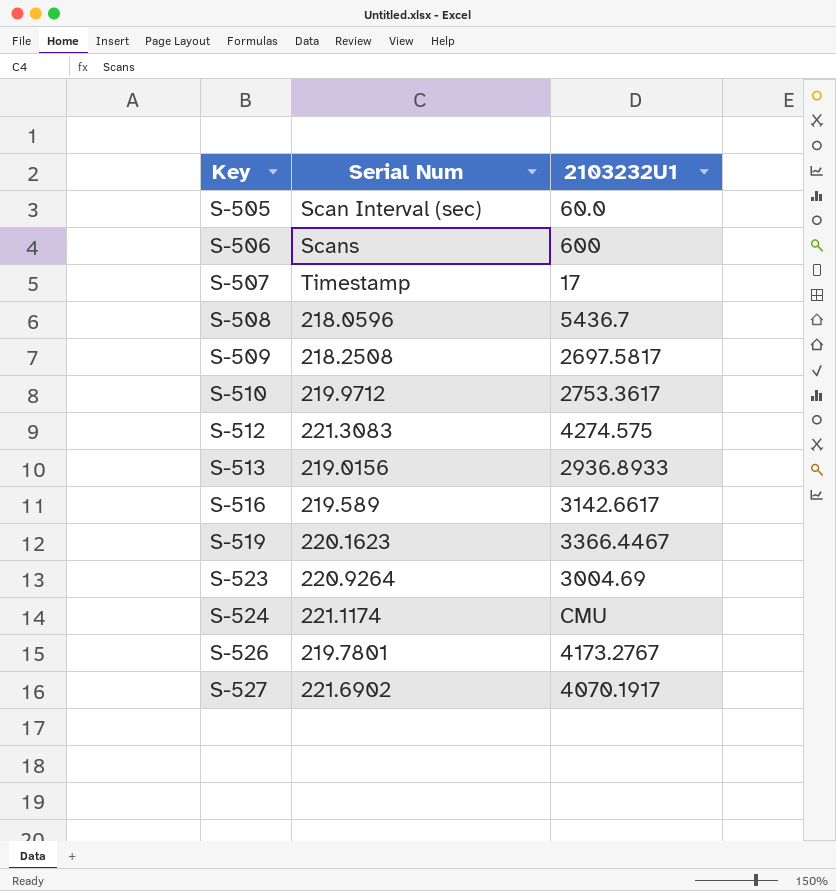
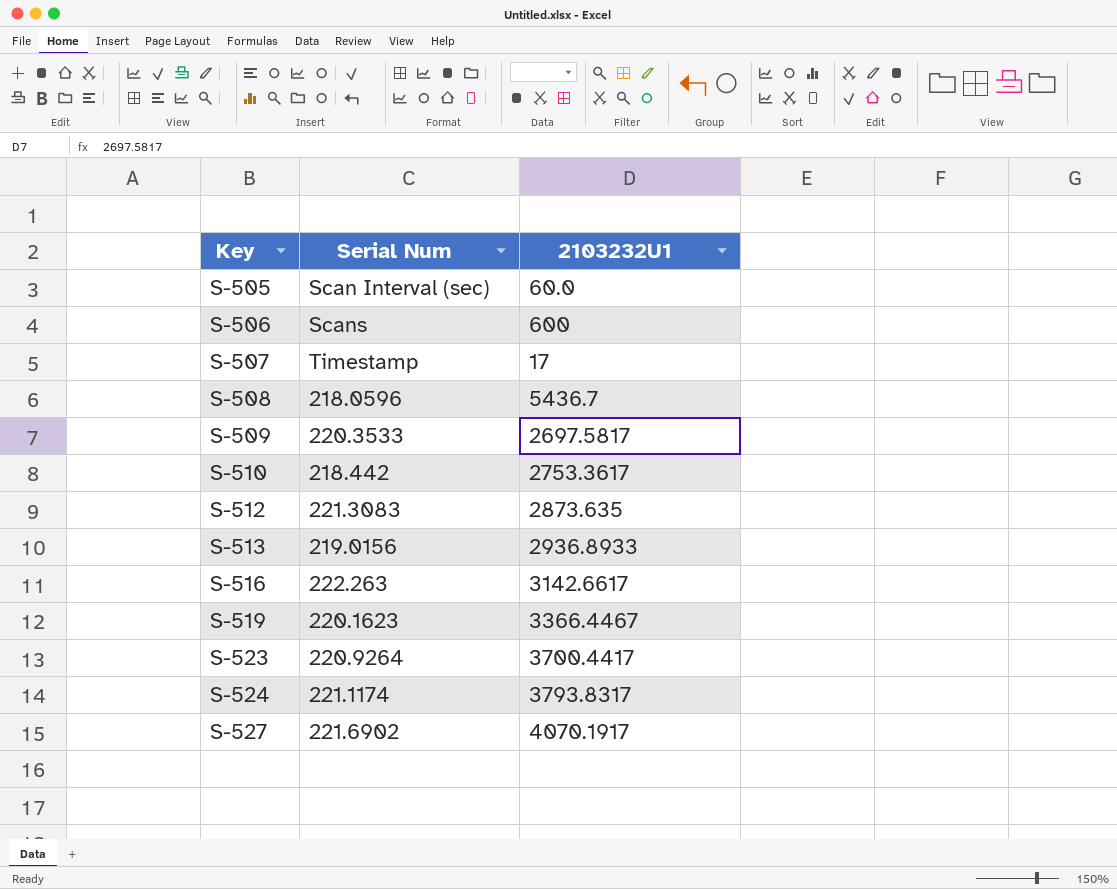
row S-526: 219.7801 | 4173.2767 -> none
S-509 | Serial Num: 218.2508 -> 220.3533
S-510 | Serial Num: 219.9712 -> 218.442
S-512 | 2103232U1: 4274.575 -> 2873.635
S-516 | Serial Num: 219.589 -> 222.263
S-523 | 2103232U1: 3004.69 -> 3700.4417
S-524 | 2103232U1: CMU -> 3793.8317

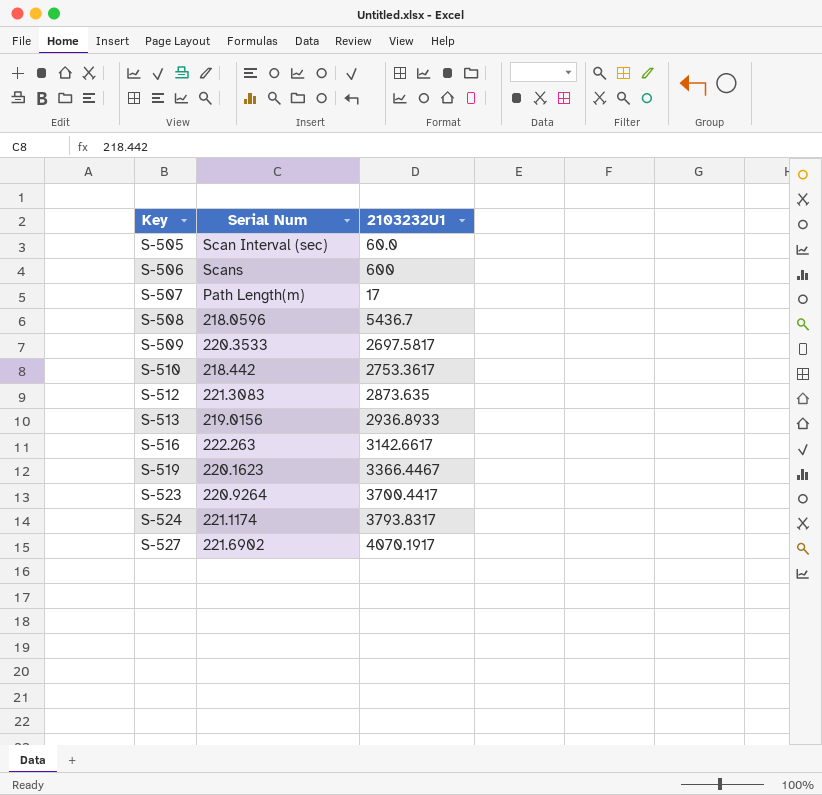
S-507 | Serial Num: Timestamp -> Path Length(m)

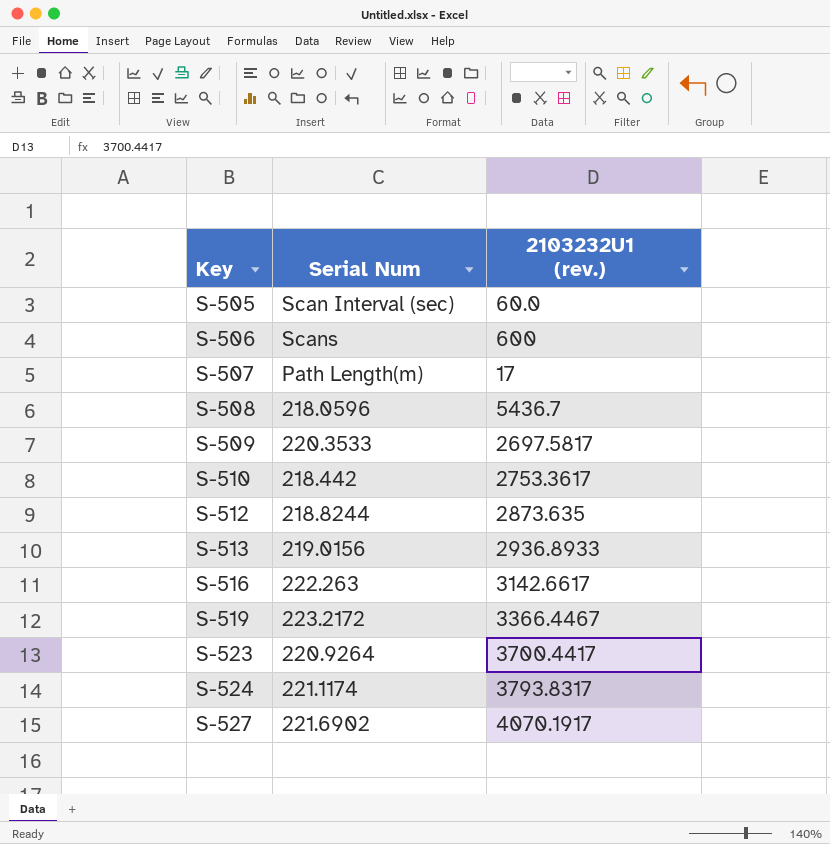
column name: 2103232U1 -> 2103232U1 (rev.)
S-512 | Serial Num: 221.3083 -> 218.8244
S-519 | Serial Num: 220.1623 -> 223.2172

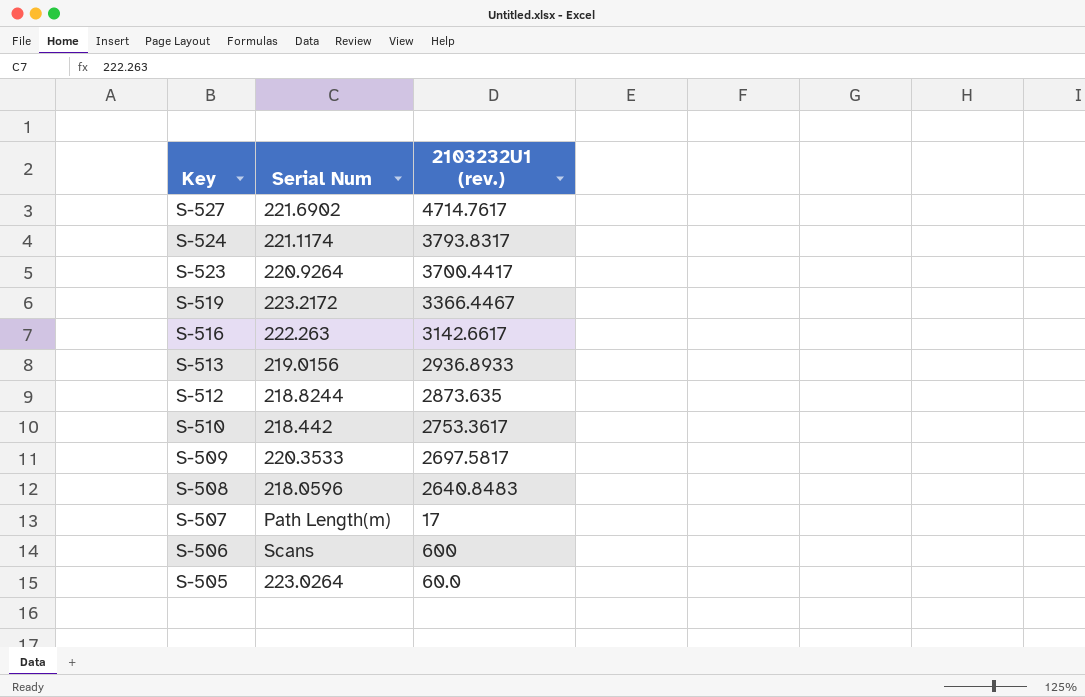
row order: Key ascending -> Key descending
S-527 | 2103232U1 (rev.): 4070.1917 -> 4714.7617
S-508 | 2103232U1 (rev.): 5436.7 -> 2640.8483
S-505 | Serial Num: Scan Interval (sec) -> 223.0264

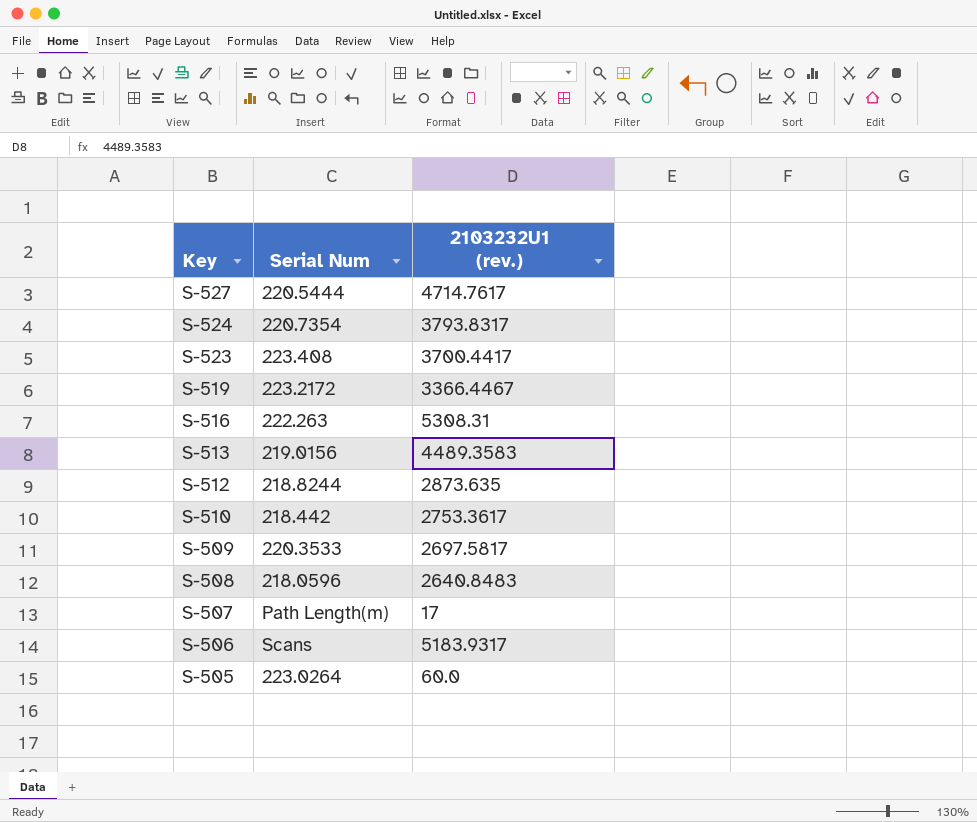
S-527 | Serial Num: 221.6902 -> 220.5444
S-524 | Serial Num: 221.1174 -> 220.7354
S-523 | Serial Num: 220.9264 -> 223.408
S-516 | 2103232U1 (rev.): 3142.6617 -> 5308.31
S-513 | 2103232U1 (rev.): 2936.8933 -> 4489.3583
S-506 | 2103232U1 (rev.): 600 -> 5183.9317

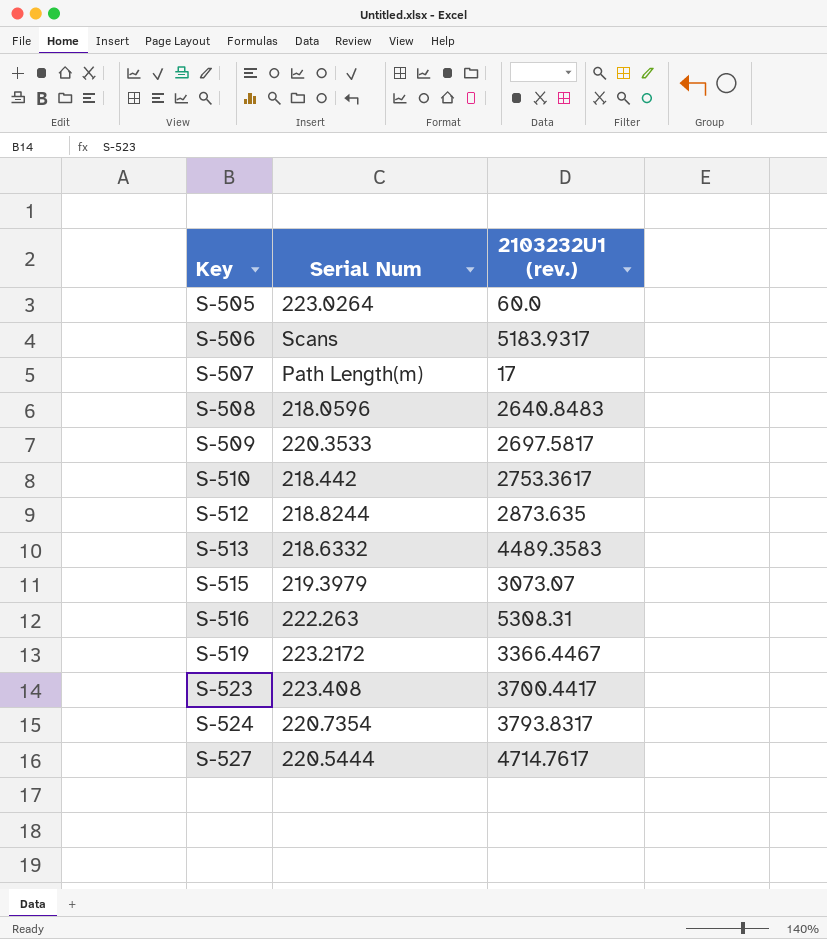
row order: Key descending -> Key ascending
S-513 | Serial Num: 219.0156 -> 218.6332
row S-515: none -> 219.3979 | 3073.07

